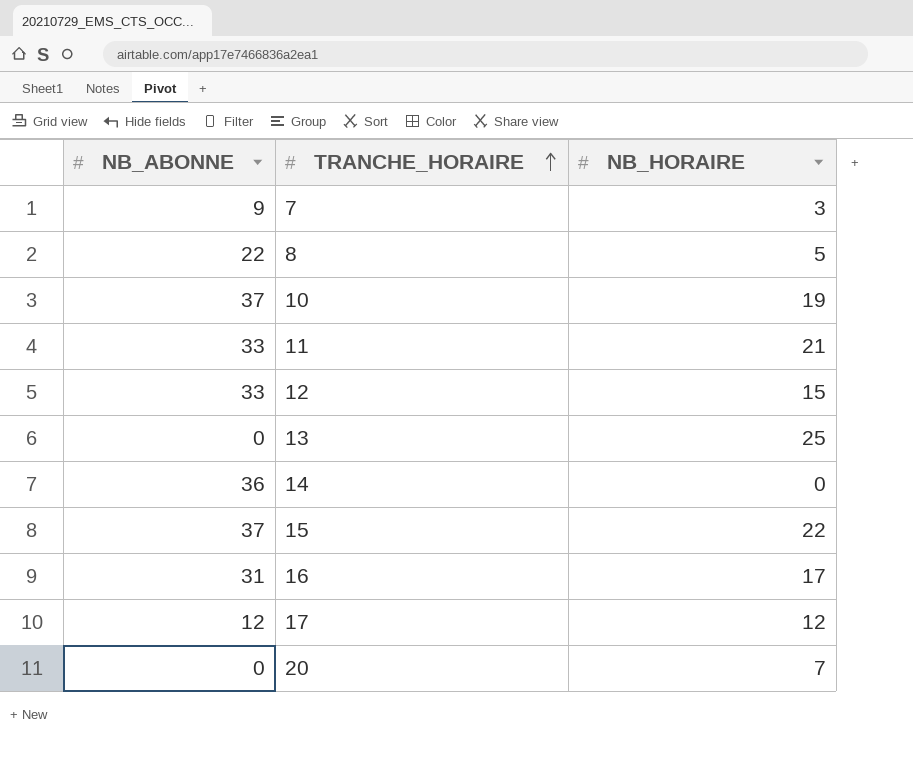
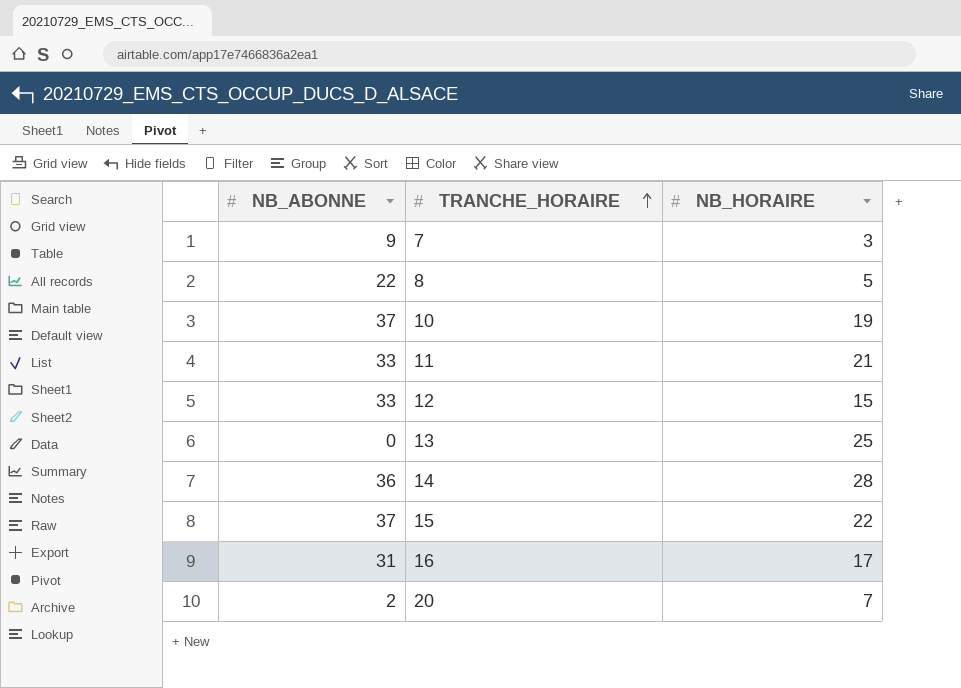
row 17: 12 | 12 -> none
14 | NB_HORAIRE: 0 -> 28
20 | NB_ABONNE: 0 -> 2

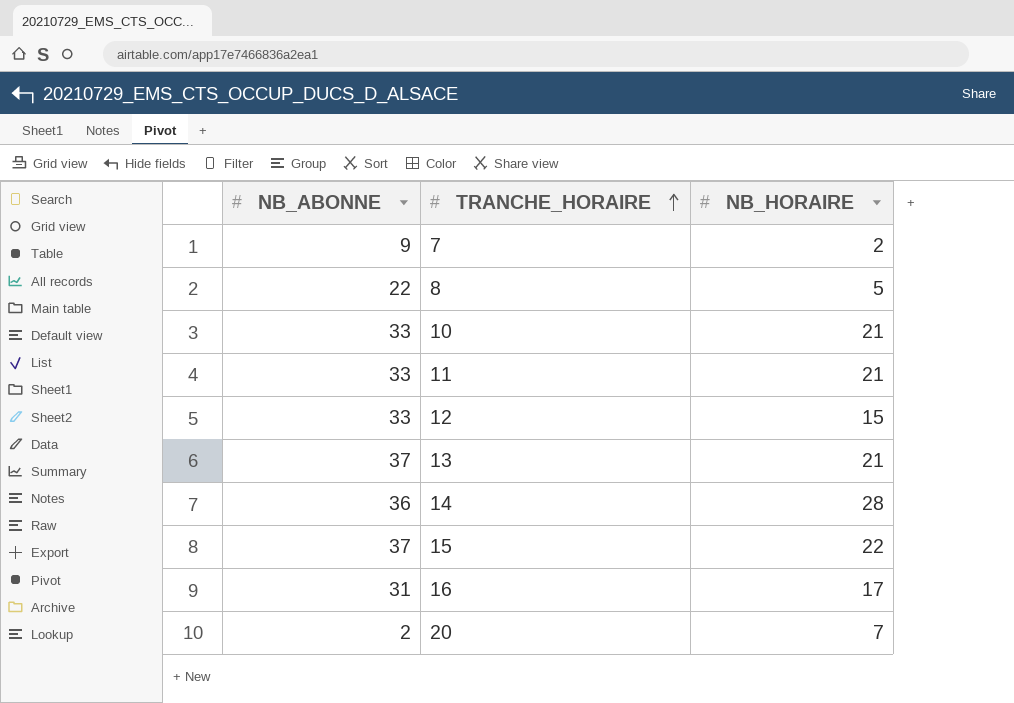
7 | NB_HORAIRE: 3 -> 2
10 | NB_ABONNE: 37 -> 33
10 | NB_HORAIRE: 19 -> 21
13 | NB_ABONNE: 0 -> 37
13 | NB_HORAIRE: 25 -> 21

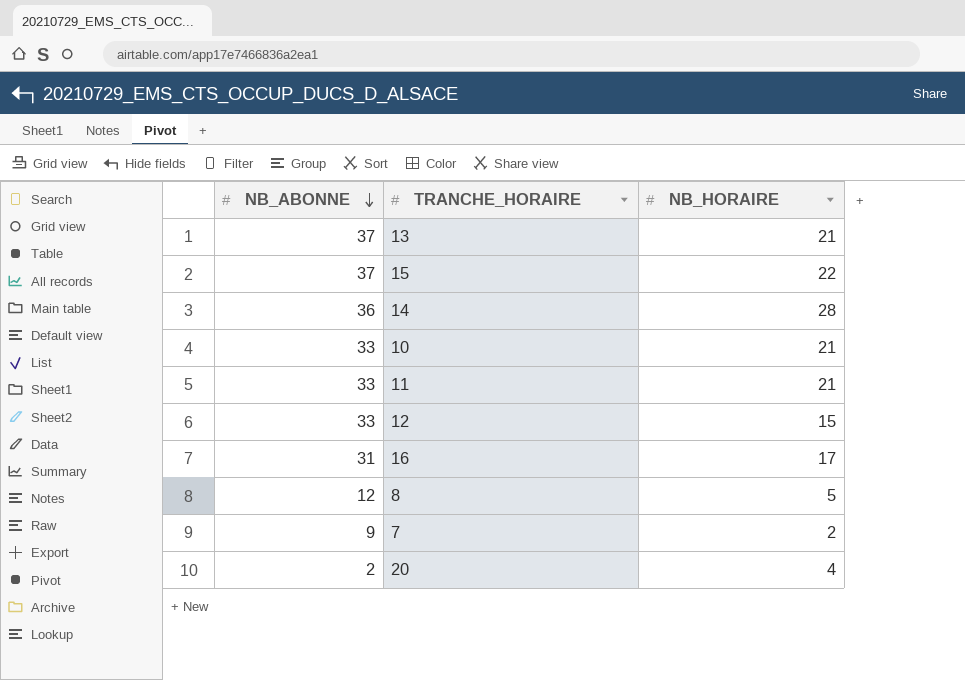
row order: TRANCHE_HORAIRE ascending -> NB_ABONNE descending
8 | NB_ABONNE: 22 -> 12
20 | NB_HORAIRE: 7 -> 4

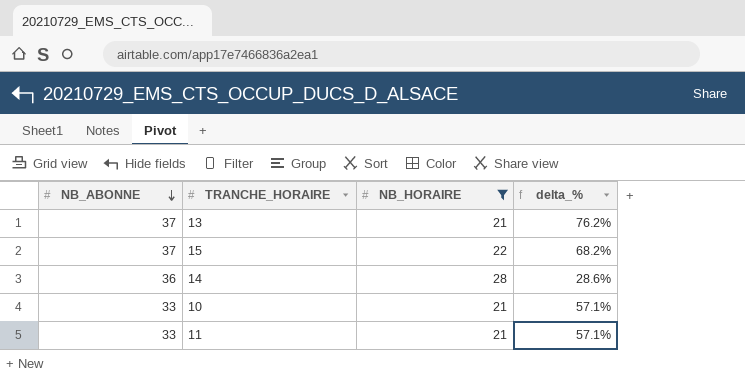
filter: none -> NB_HORAIRE >= 21
column delta_% | formula: none -> ([NB_ABONNE] - [NB_HORAIRE]) / [NB_HORAIRE]

